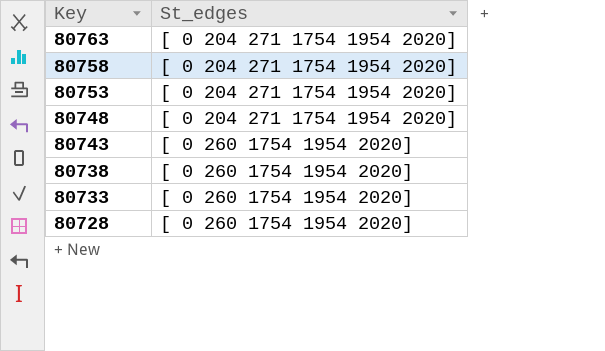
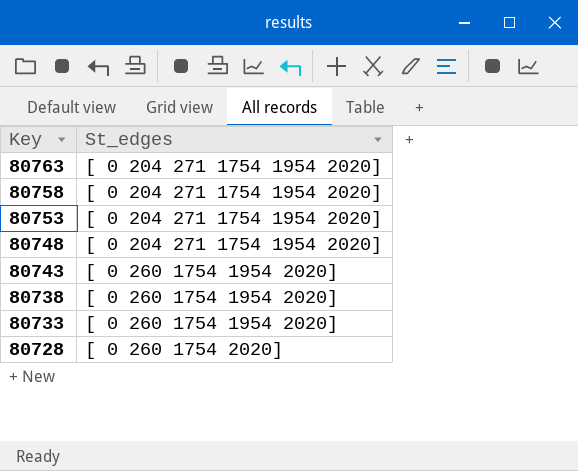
80728 | St_edges: [ 0 260 1754 1954 2020] -> [ 0 260 1754 2020]

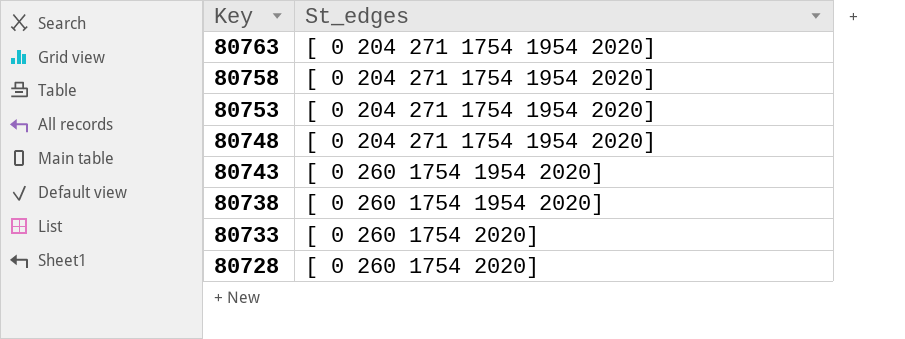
80733 | St_edges: [ 0 260 1754 1954 2020] -> [ 0 260 1754 2020]

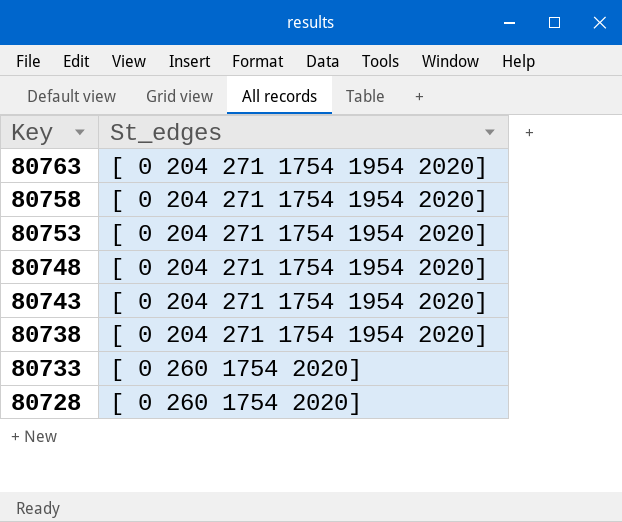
80743 | St_edges: [ 0 260 1754 1954 2020] -> [ 0 204 271 1754 1954 2020]
80738 | St_edges: [ 0 260 1754 1954 2020] -> [ 0 204 271 1754 1954 2020]

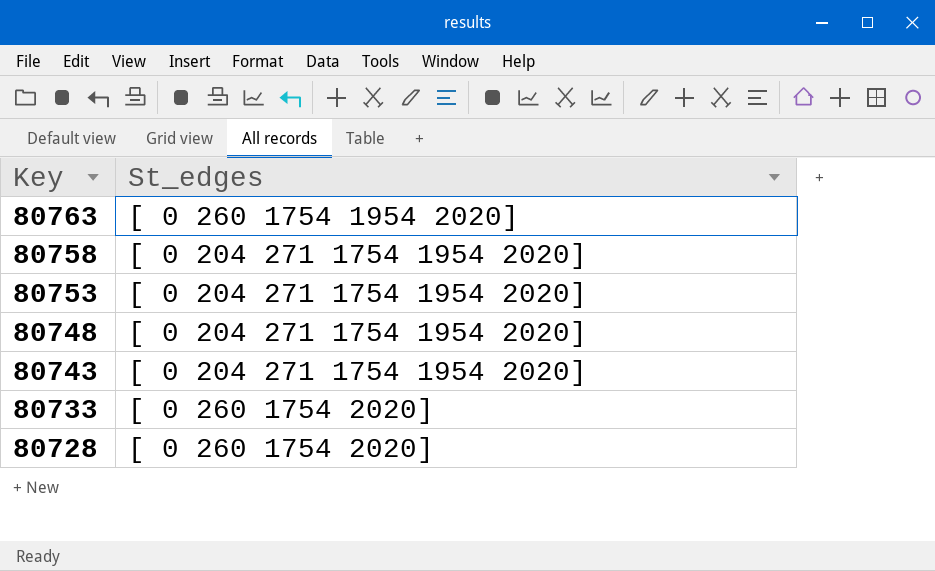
row 80738: [ 0 204 271 1754 1954 2020] -> none
80763 | St_edges: [ 0 204 271 1754 1954 2020] -> [ 0 260 1754 1954 2020]

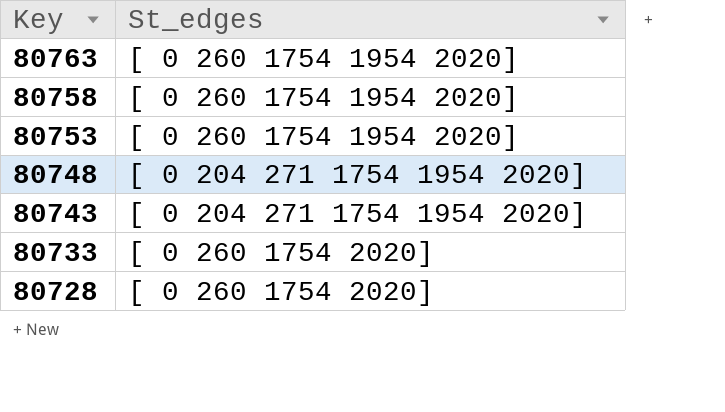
80758 | St_edges: [ 0 204 271 1754 1954 2020] -> [ 0 260 1754 1954 2020]
80753 | St_edges: [ 0 204 271 1754 1954 2020] -> [ 0 260 1754 1954 2020]

